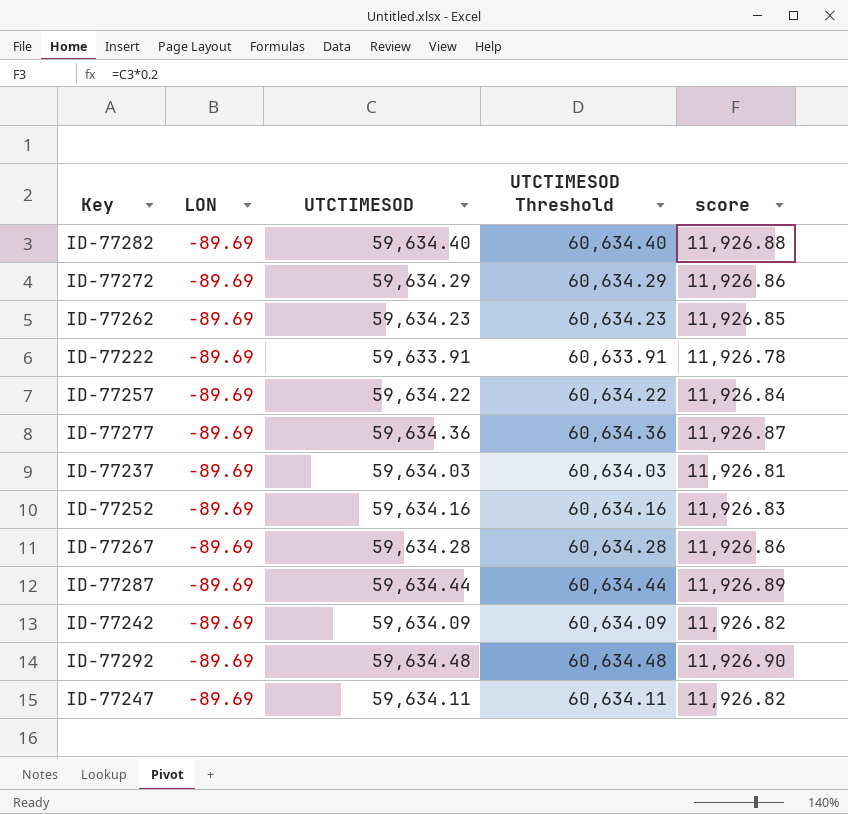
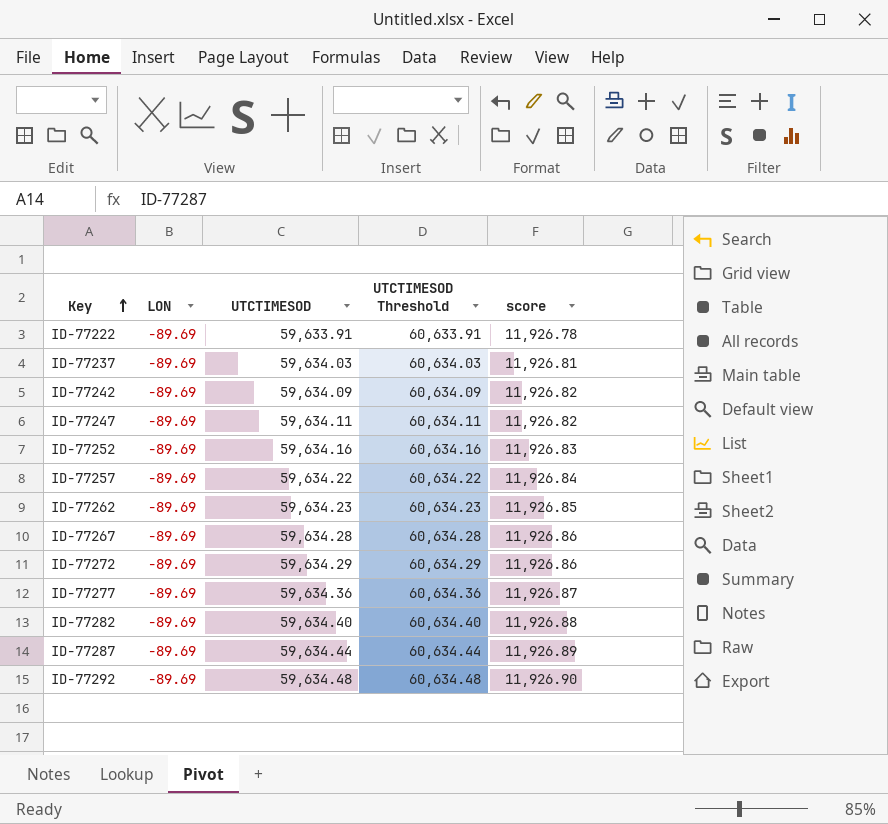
row order: none -> Key ascending

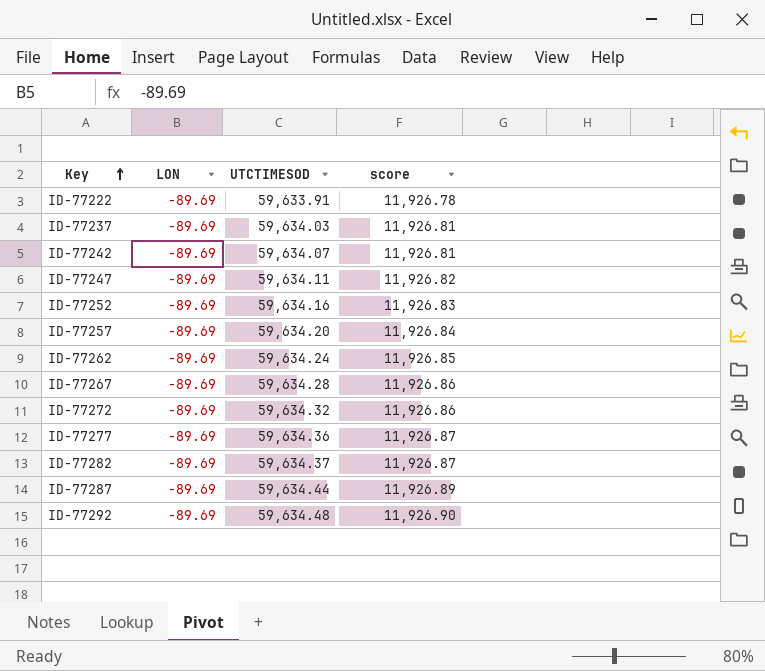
column UTCTIMESOD Threshold | formula: [UTCTIMESOD] + 1000 -> none
ID-77242 | UTCTIMESOD: 59,634.09 -> 59,634.07
ID-77242 | score: 11,926.82 -> 11,926.81
ID-77257 | UTCTIMESOD: 59,634.22 -> 59,634.20
ID-77262 | UTCTIMESOD: 59,634.23 -> 59,634.24
ID-77272 | UTCTIMESOD: 59,634.29 -> 59,634.32
ID-77282 | UTCTIMESOD: 59,634.40 -> 59,634.37
ID-77282 | score: 11,926.88 -> 11,926.87

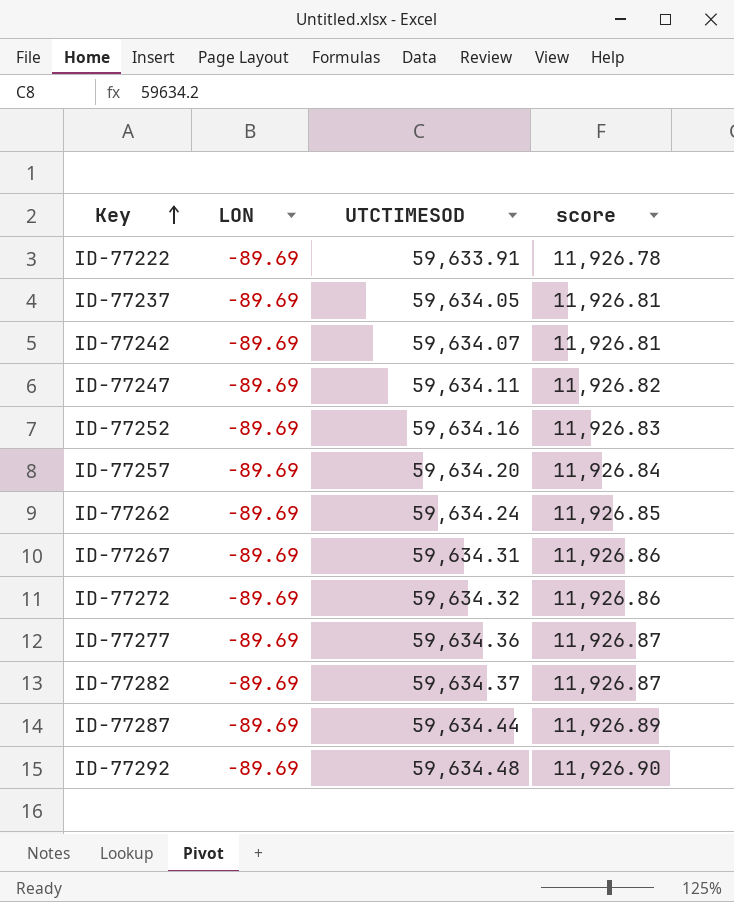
ID-77237 | UTCTIMESOD: 59,634.03 -> 59,634.05
ID-77267 | UTCTIMESOD: 59,634.28 -> 59,634.31

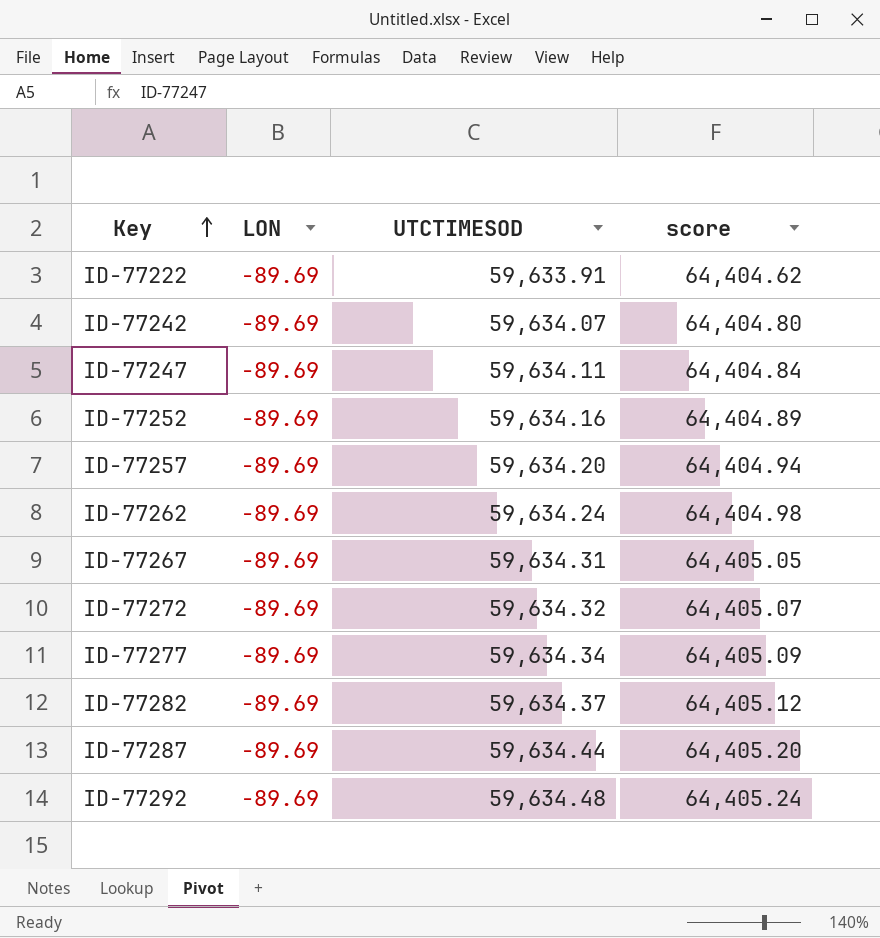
column score | formula: [UTCTIMESOD] * 0.2 -> [UTCTIMESOD] * 1.08
row ID-77237: -89.69 | 59,634.05 | 11,926.81 -> none
ID-77277 | UTCTIMESOD: 59,634.36 -> 59,634.34

